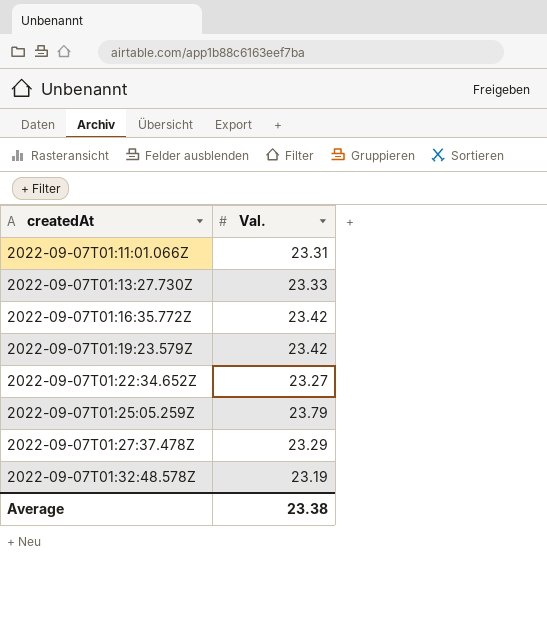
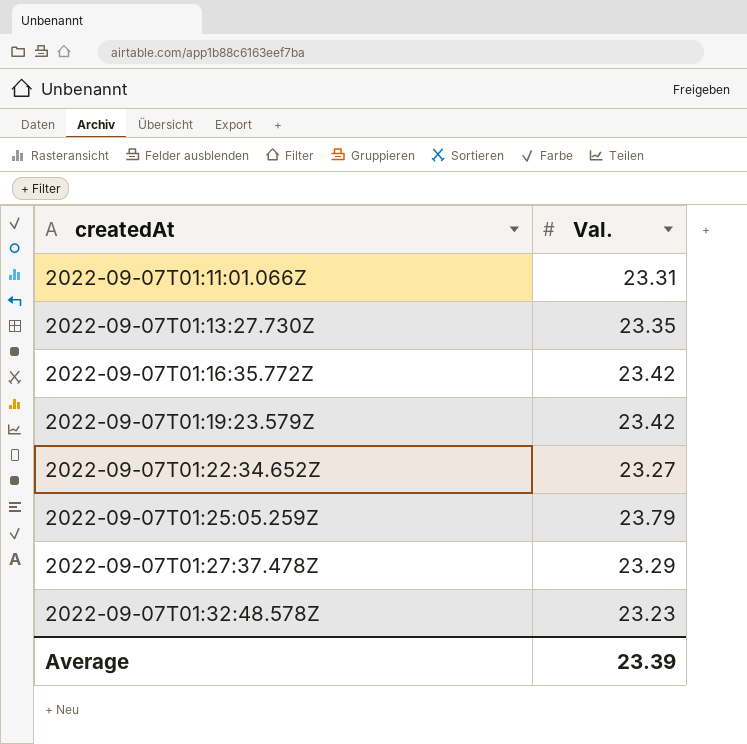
2022-09-07T01:13:27.730Z | Val.: 23.33 -> 23.35
2022-09-07T01:32:48.578Z | Val.: 23.19 -> 23.23
Average | Val.: 23.38 -> 23.39

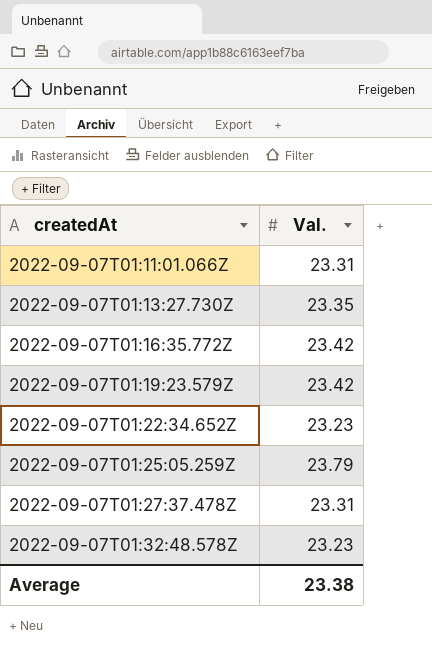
2022-09-07T01:22:34.652Z | Val.: 23.27 -> 23.23
2022-09-07T01:27:37.478Z | Val.: 23.29 -> 23.31
Average | Val.: 23.39 -> 23.38

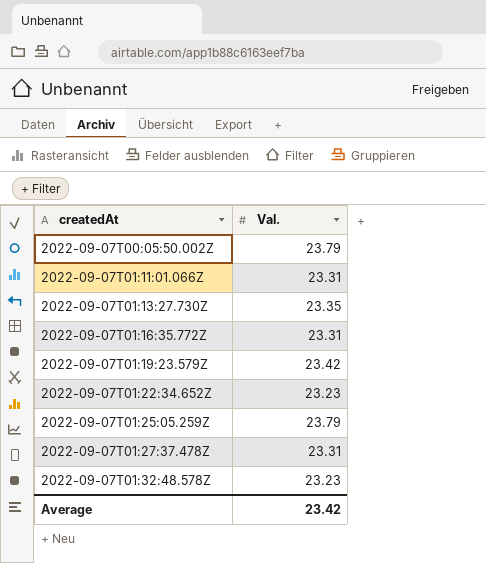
row 2022-09-07T00:05:50.002Z: none -> 23.79
2022-09-07T01:16:35.772Z | Val.: 23.42 -> 23.31
Average | Val.: 23.38 -> 23.42

